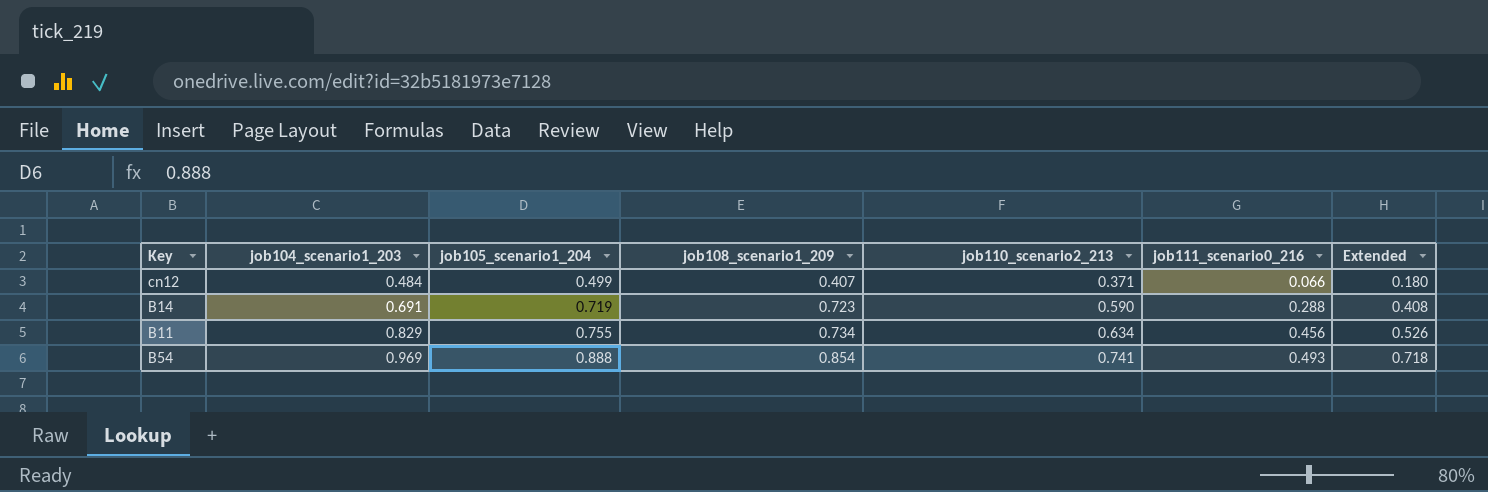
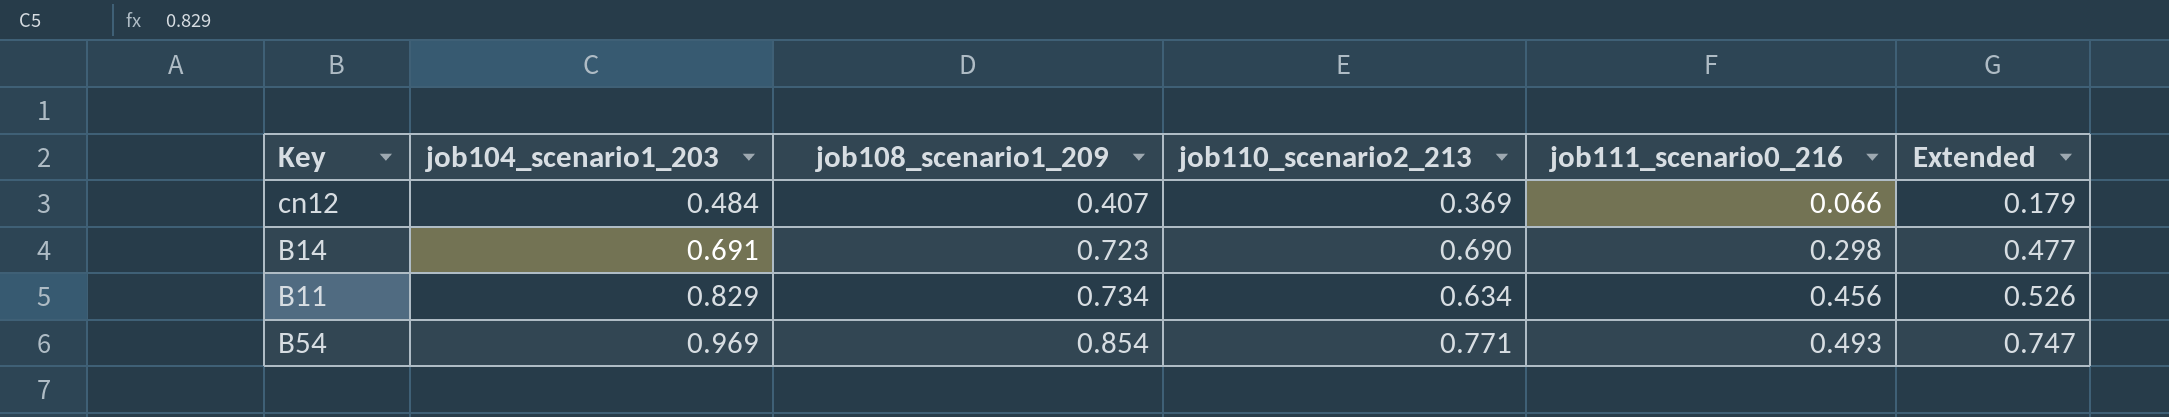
column job105_scenario1_204 | position: 3 -> none
cn12 | job110_scenario2_213: 0.371 -> 0.369
cn12 | Extended: 0.180 -> 0.179
B14 | job110_scenario2_213: 0.590 -> 0.690
B14 | job111_scenario0_216: 0.288 -> 0.298
B14 | Extended: 0.408 -> 0.477
B54 | job110_scenario2_213: 0.741 -> 0.771
B54 | Extended: 0.718 -> 0.747

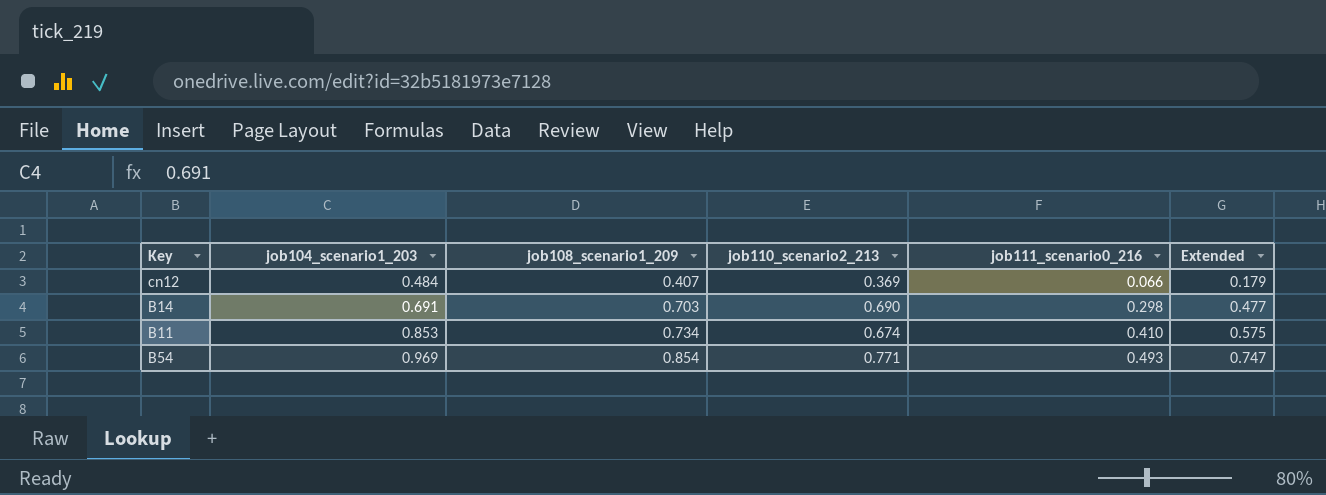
B14 | job108_scenario1_209: 0.723 -> 0.703
B11 | job104_scenario1_203: 0.829 -> 0.853
B11 | job110_scenario2_213: 0.634 -> 0.674
B11 | job111_scenario0_216: 0.456 -> 0.410
B11 | Extended: 0.526 -> 0.575

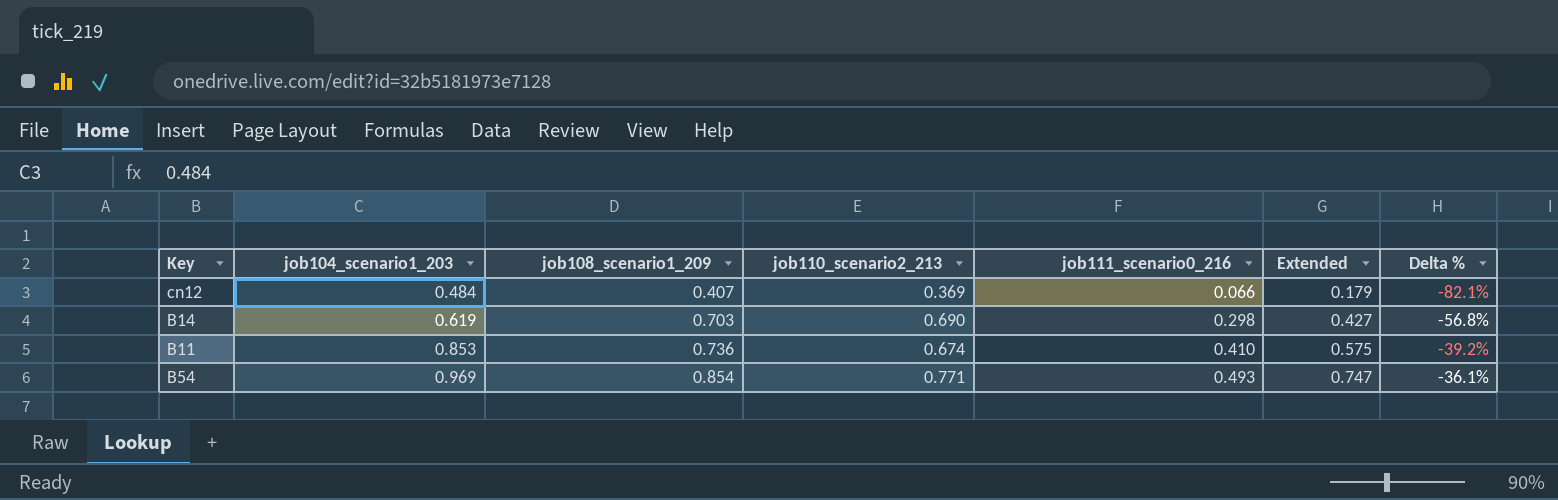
column Delta % | formula: none -> ([job111_scenario0_216] - [job110_scenario2_213]) / [job110_scenario2_213]
B14 | job104_scenario1_203: 0.691 -> 0.619
B14 | Extended: 0.477 -> 0.427
B11 | job108_scenario1_209: 0.734 -> 0.736

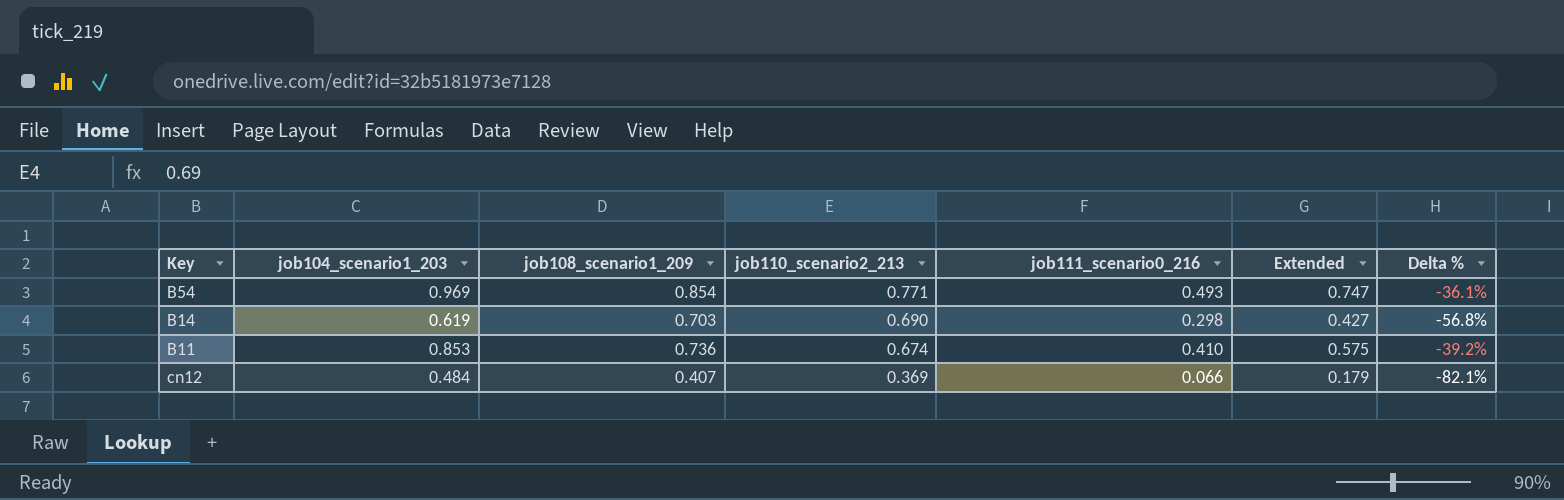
row order: job104_scenario1_203 ascending -> job110_scenario2_213 descending

